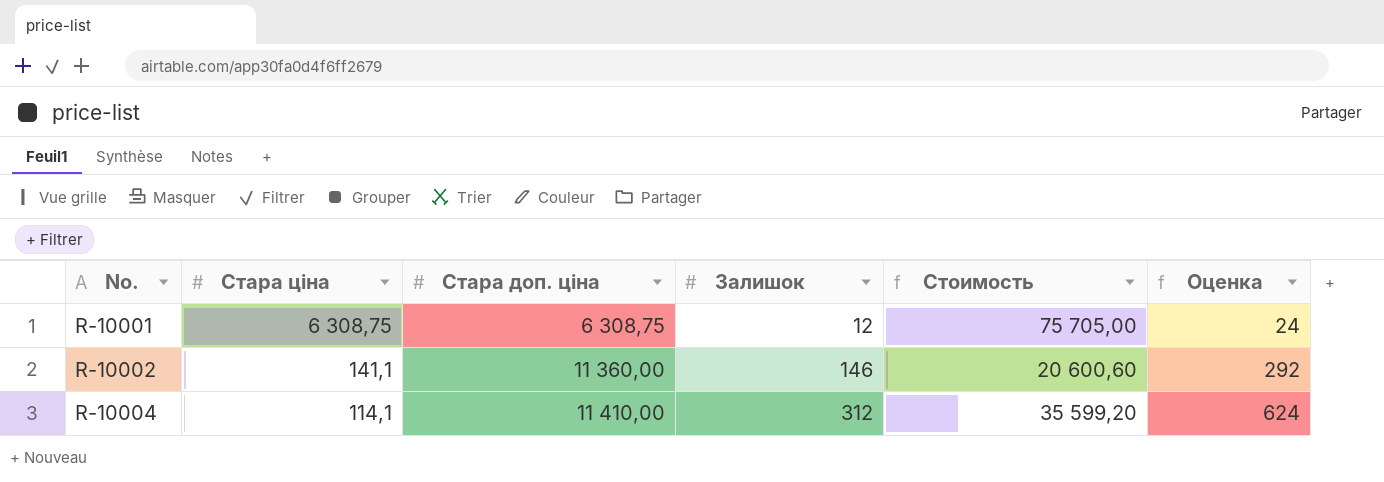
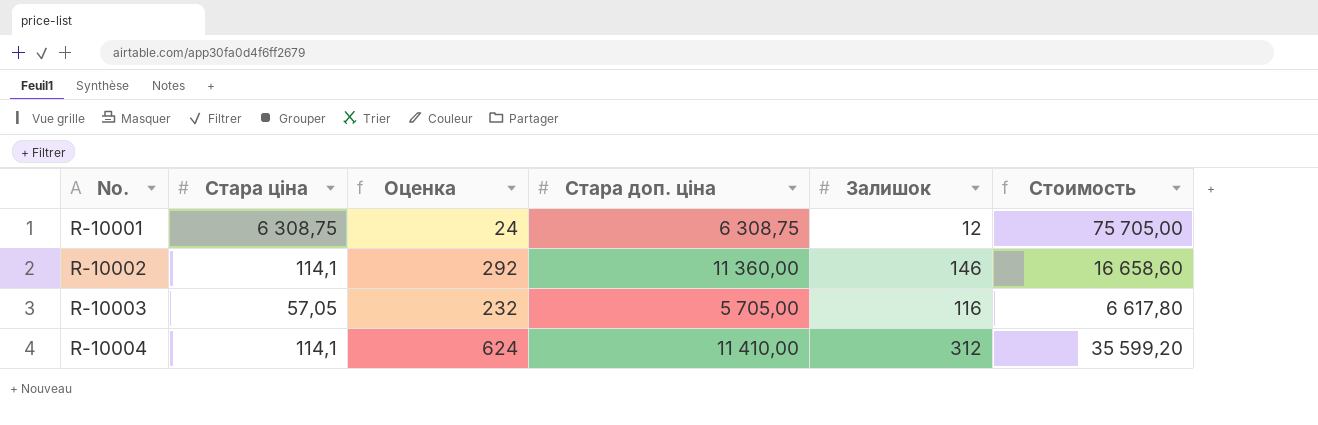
column Оценка | position: 6 -> 3
R-10002 | Стара ціна: 141,1 -> 114,1
R-10002 | Стоимость: 20 600,60 -> 16 658,60
row R-10003: none -> 57,05 | 232 | 5 705,00 | 116 | 6 617,80

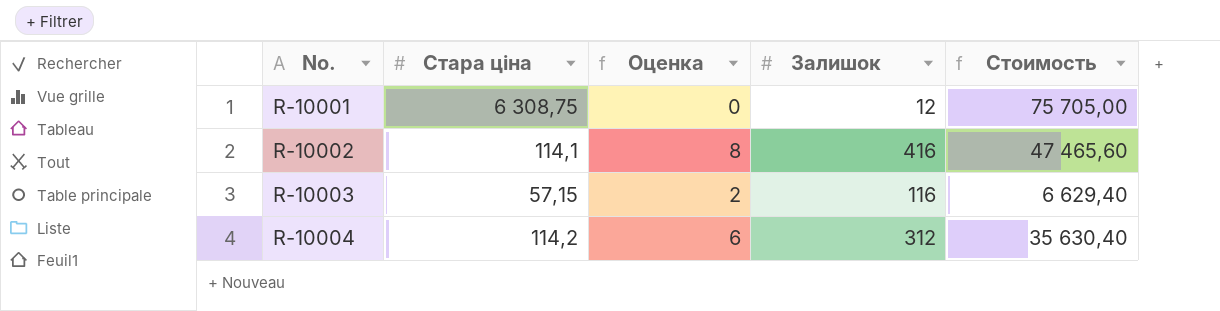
column Стара доп. ціна | position: 4 -> none
column Оценка | formula: [Залишок] * 2 -> [Залишок] * 0,02
R-10002 | Залишок: 146 -> 416
R-10002 | Стоимость: 16 658,60 -> 47 465,60
R-10003 | Стара ціна: 57,05 -> 57,15
R-10003 | Стоимость: 6 617,80 -> 6 629,40
R-10004 | Стара ціна: 114,1 -> 114,2
R-10004 | Стоимость: 35 599,20 -> 35 630,40

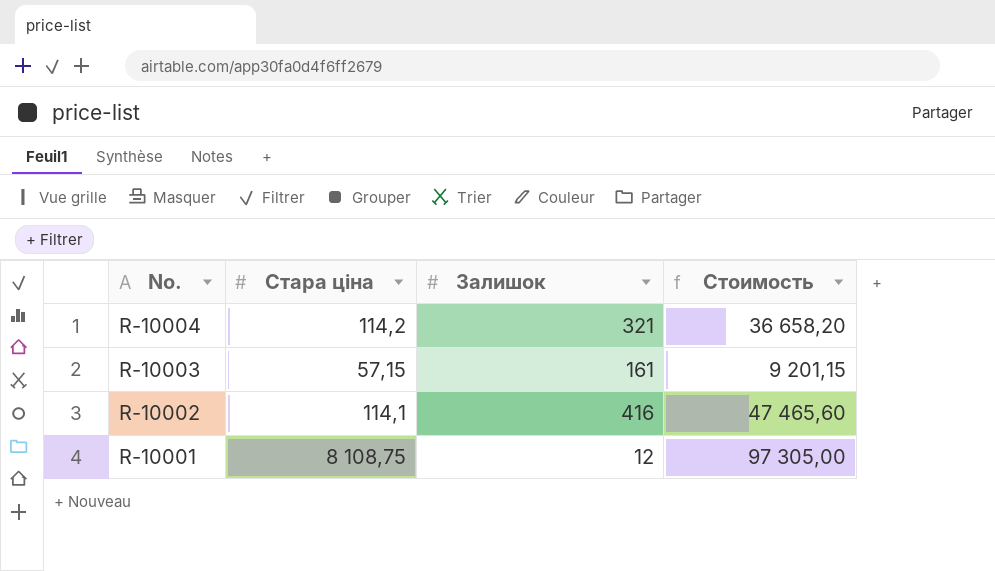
row order: No. ascending -> No. descending
column Оценка | formula: [Залишок] * 0,02 -> none
R-10004 | Залишок: 312 -> 321
R-10004 | Стоимость: 35 630,40 -> 36 658,20
R-10003 | Залишок: 116 -> 161
R-10003 | Стоимость: 6 629,40 -> 9 201,15
R-10001 | Стара ціна: 6 308,75 -> 8 108,75
R-10001 | Стоимость: 75 705,00 -> 97 305,00

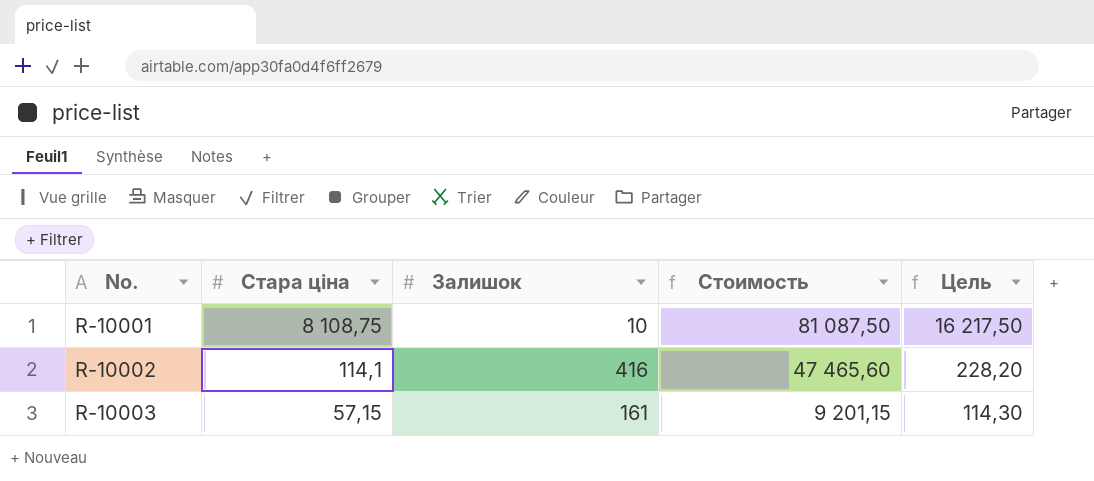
row order: No. descending -> No. ascending
column Цель | formula: none -> [Стара ціна] * 2
row R-10004: 114,2 | 321 | 36 658,20 -> none
R-10001 | Залишок: 12 -> 10
R-10001 | Стоимость: 97 305,00 -> 81 087,50

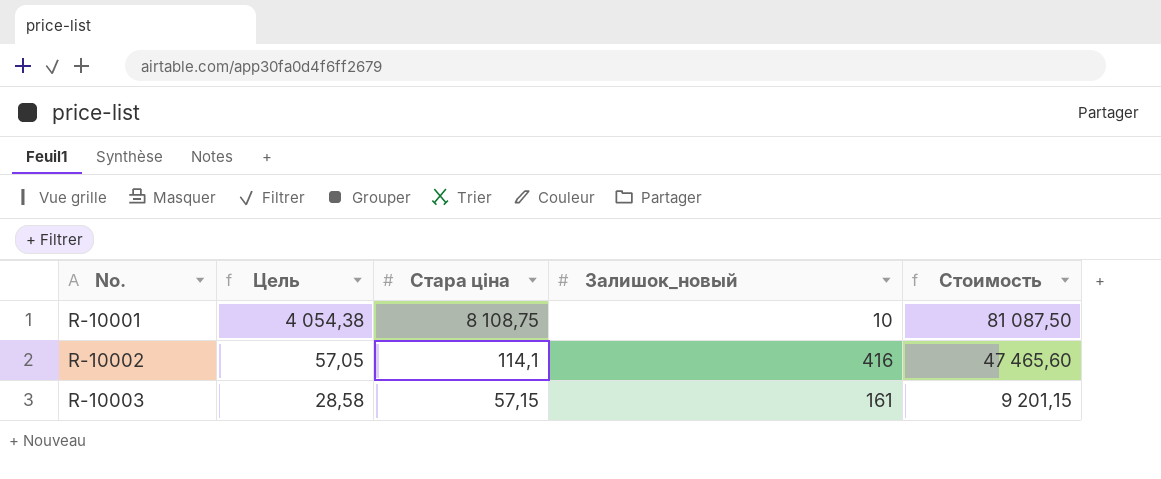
column Цель | formula: [Стара ціна] * 2 -> [Стара ціна] * 0,5
column Цель | position: 5 -> 2
column name: Залишок -> Залишок_новый

